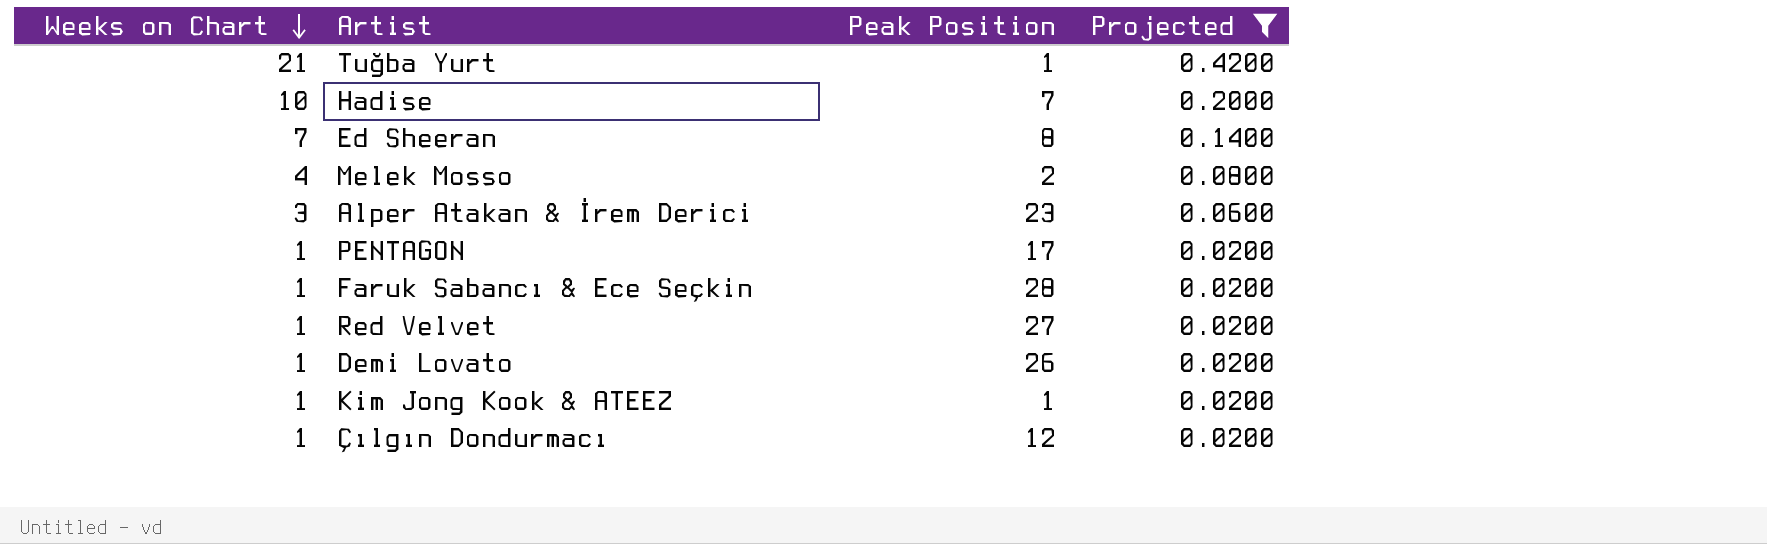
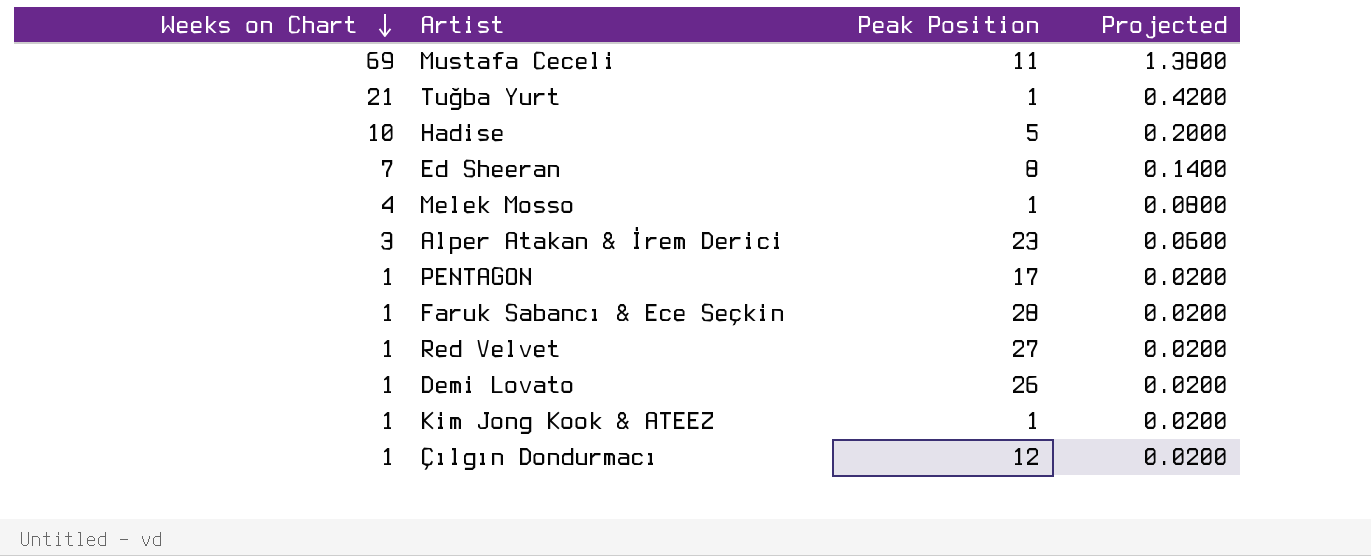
filter: Projected != 1.3800 -> none
Hadise | Peak Position: 7 -> 5
Melek Mosso | Peak Position: 2 -> 1

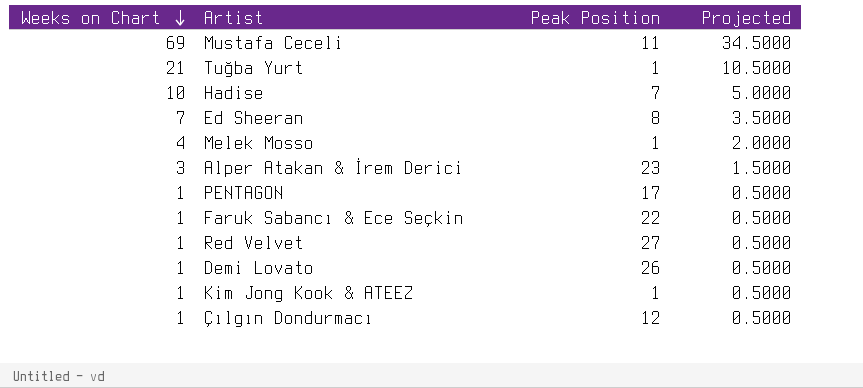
column Projected | formula: [Weeks on Chart] * 0.02 -> [Weeks on Chart] * 0.5
Hadise | Peak Position: 5 -> 7
Faruk Sabancı & Ece Seçkin | Peak Position: 28 -> 22

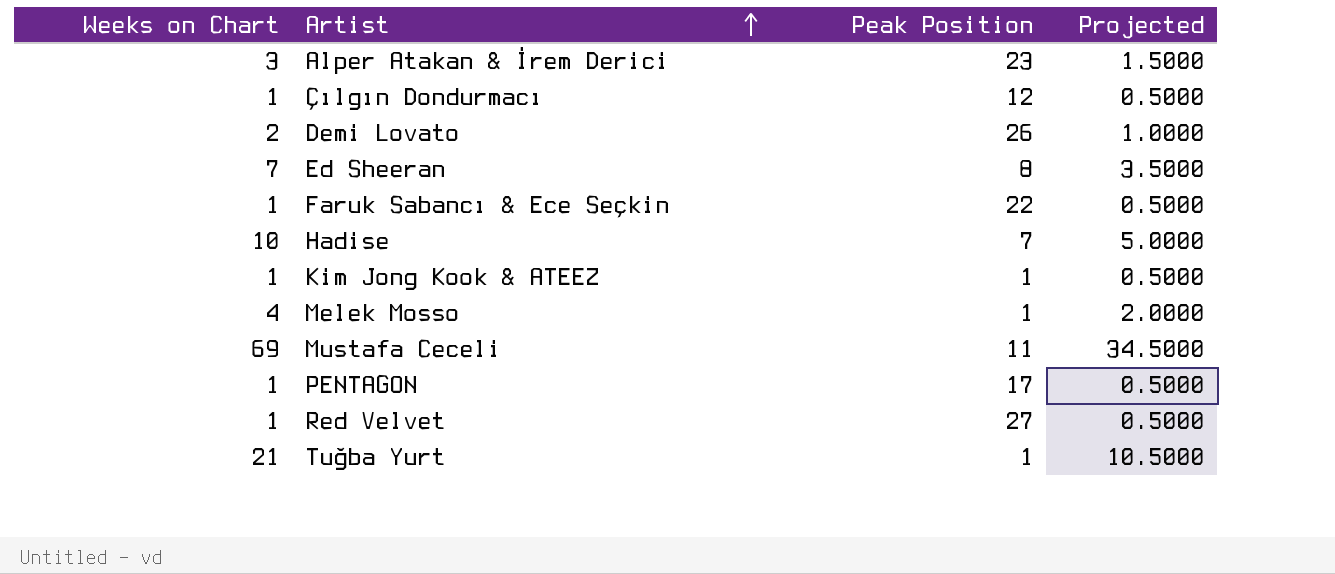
row order: Weeks on Chart descending -> Artist ascending
Demi Lovato | Weeks on Chart: 1 -> 2
Demi Lovato | Projected: 0.5000 -> 1.0000

